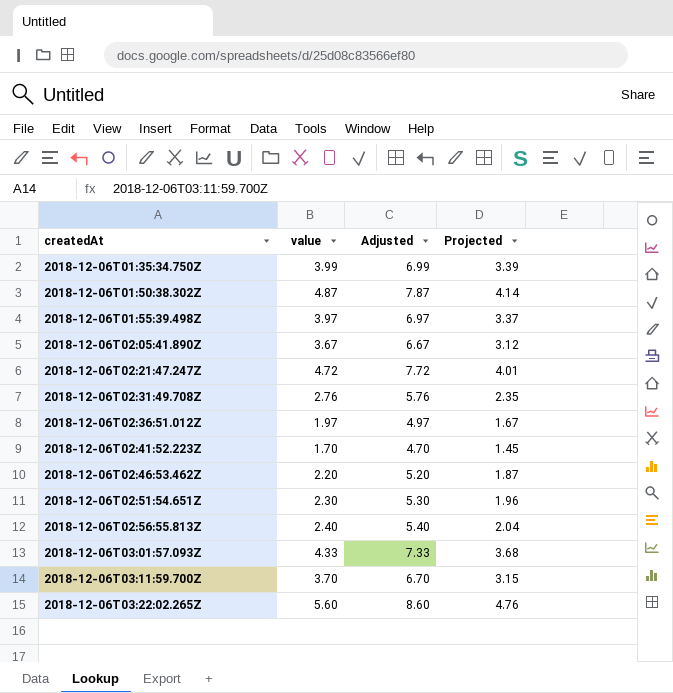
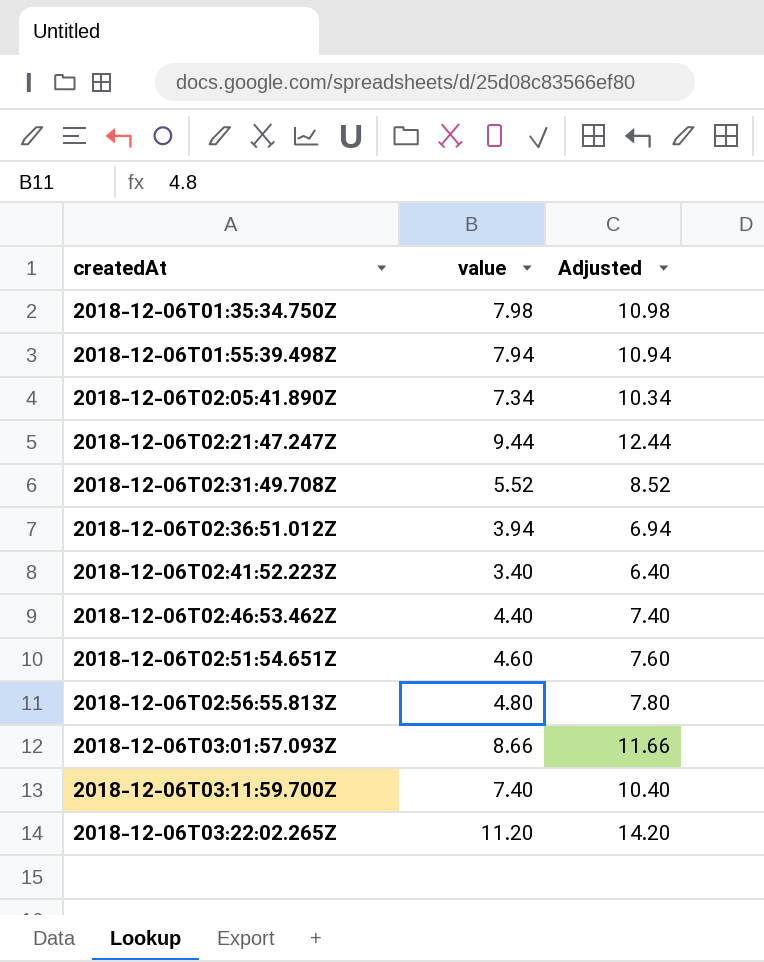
column Projected | formula: [value] * 0.85 -> none
row 2018-12-06T01:50:38.302Z: 4.87 | 7.87 | 4.14 -> none
2018-12-06T01:35:34.750Z | value: 3.99 -> 7.98
2018-12-06T01:35:34.750Z | Adjusted: 6.99 -> 10.98
2018-12-06T01:55:39.498Z | value: 3.97 -> 7.94
2018-12-06T01:55:39.498Z | Adjusted: 6.97 -> 10.94
2018-12-06T02:05:41.890Z | value: 3.67 -> 7.34
2018-12-06T02:05:41.890Z | Adjusted: 6.67 -> 10.34
2018-12-06T02:21:47.247Z | value: 4.72 -> 9.44
2018-12-06T02:21:47.247Z | Adjusted: 7.72 -> 12.44
2018-12-06T02:31:49.708Z | value: 2.76 -> 5.52
2018-12-06T02:31:49.708Z | Adjusted: 5.76 -> 8.52
2018-12-06T02:36:51.012Z | value: 1.97 -> 3.94
2018-12-06T02:36:51.012Z | Adjusted: 4.97 -> 6.94
2018-12-06T02:41:52.223Z | value: 1.70 -> 3.40
2018-12-06T02:41:52.223Z | Adjusted: 4.70 -> 6.40
2018-12-06T02:46:53.462Z | value: 2.20 -> 4.40
2018-12-06T02:46:53.462Z | Adjusted: 5.20 -> 7.40
2018-12-06T02:51:54.651Z | value: 2.30 -> 4.60
2018-12-06T02:51:54.651Z | Adjusted: 5.30 -> 7.60
2018-12-06T02:56:55.813Z | value: 2.40 -> 4.80
2018-12-06T02:56:55.813Z | Adjusted: 5.40 -> 7.80
2018-12-06T03:01:57.093Z | value: 4.33 -> 8.66
2018-12-06T03:01:57.093Z | Adjusted: 7.33 -> 11.66
2018-12-06T03:11:59.700Z | value: 3.70 -> 7.40
2018-12-06T03:11:59.700Z | Adjusted: 6.70 -> 10.40
2018-12-06T03:22:02.265Z | value: 5.60 -> 11.20
2018-12-06T03:22:02.265Z | Adjusted: 8.60 -> 14.20

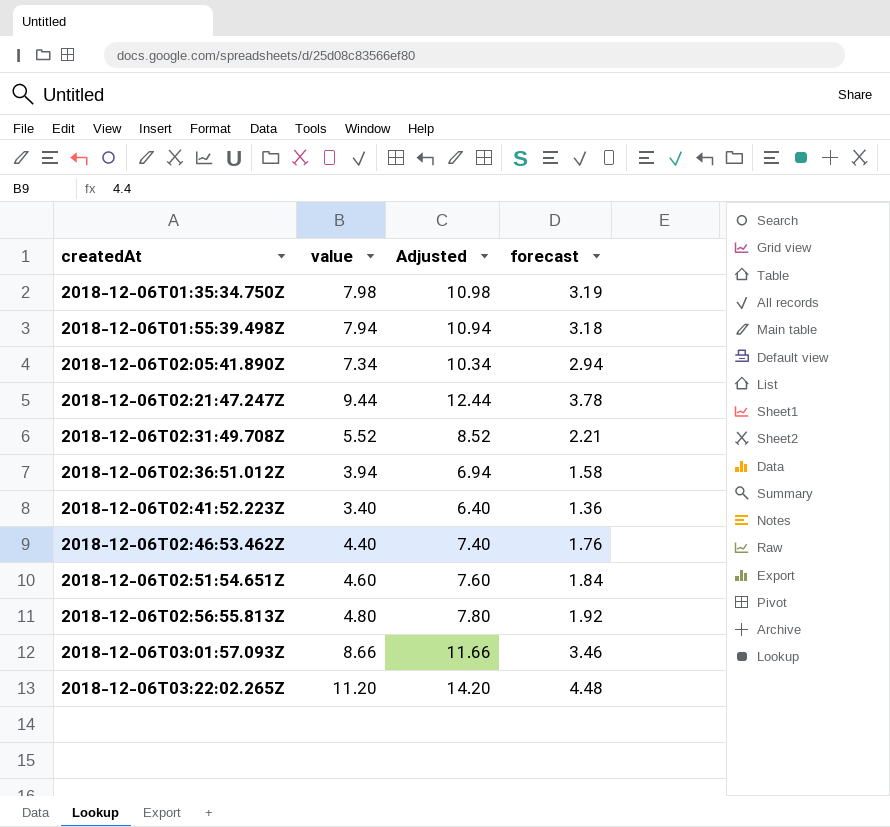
column forecast | formula: none -> [value] * 0.4
row 2018-12-06T03:11:59.700Z: 7.40 | 10.40 -> none

